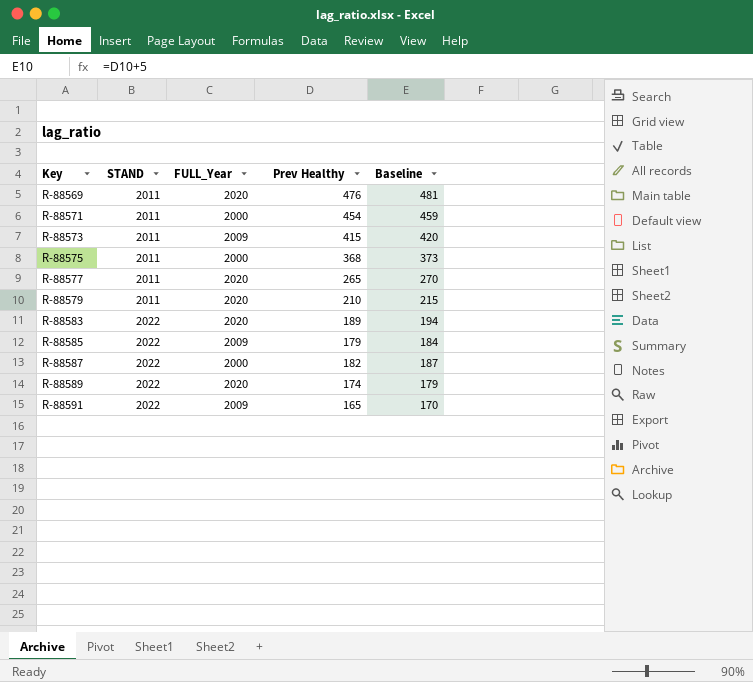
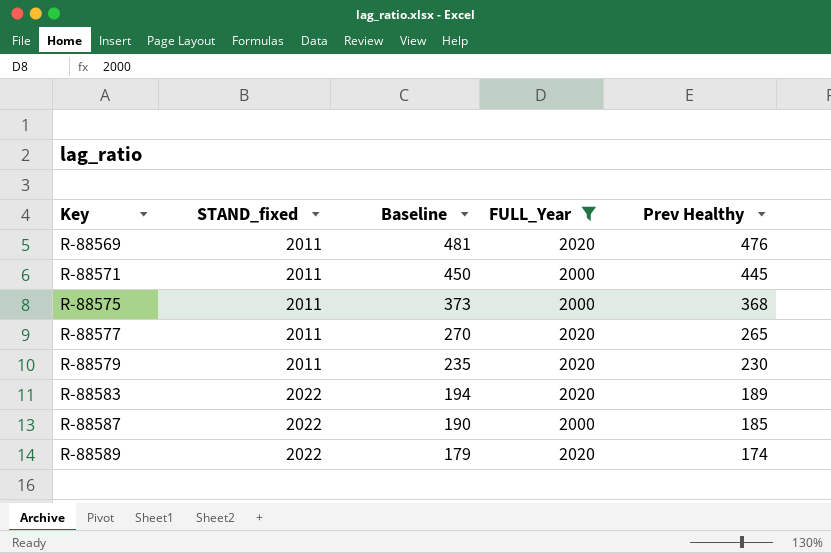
filter: none -> FULL_Year != 2009
column name: STAND -> STAND_fixed
column Baseline | position: 5 -> 3
R-88571 | Baseline: 459 -> 450
R-88571 | Prev Healthy: 454 -> 445
R-88579 | Baseline: 215 -> 235
R-88579 | Prev Healthy: 210 -> 230
R-88587 | Baseline: 187 -> 190
R-88587 | Prev Healthy: 182 -> 185

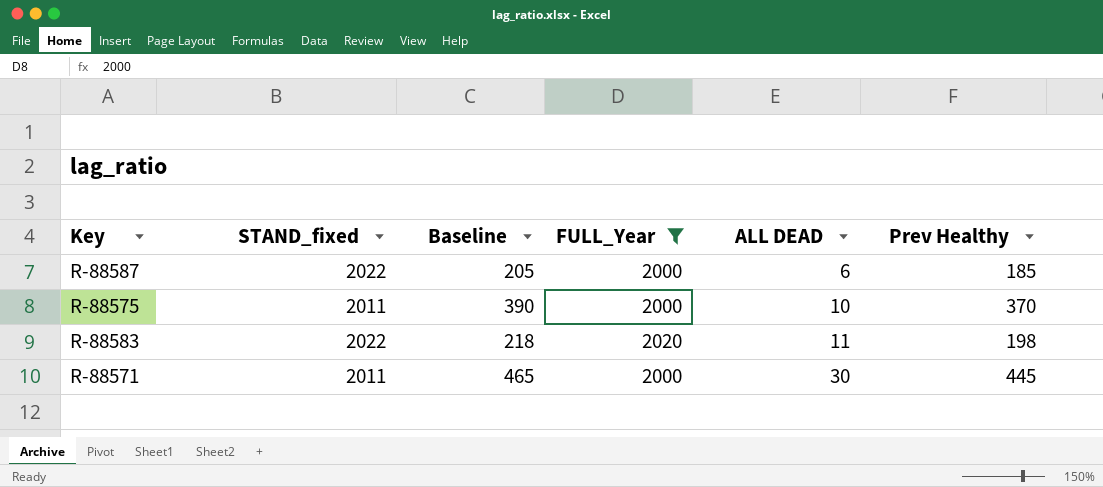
row order: Key ascending -> ALL DEAD ascending
column Baseline | formula: [Prev Healthy] + 5 -> [Prev Healthy] + 20
column ALL DEAD | position: none -> 5
row R-88569: 2011 | 481 | 2020 | 476 -> none
row R-88577: 2011 | 270 | 2020 | 265 -> none
row R-88579: 2011 | 235 | 2020 | 230 -> none
row R-88589: 2022 | 179 | 2020 | 174 -> none
R-88575 | Prev Healthy: 368 -> 370
R-88583 | Prev Healthy: 189 -> 198

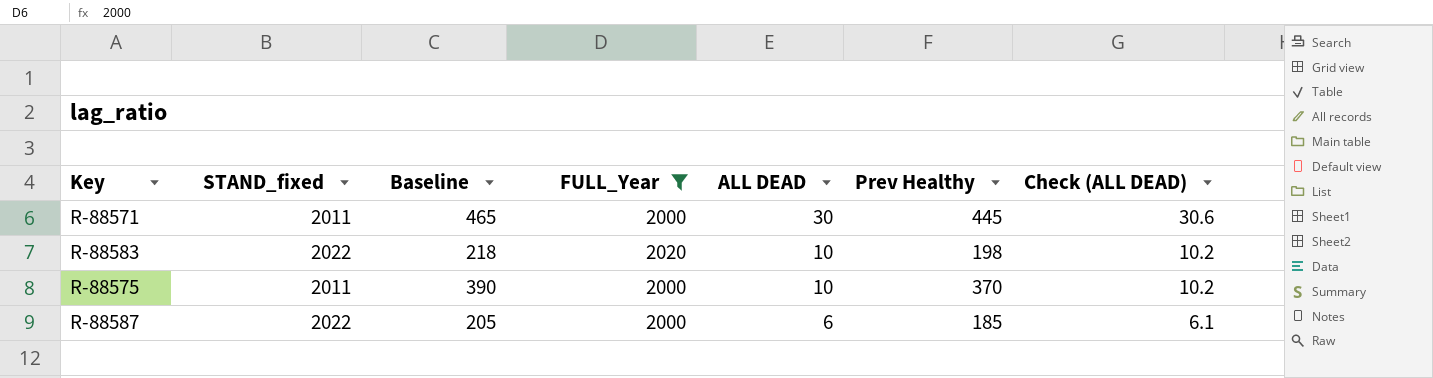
row order: ALL DEAD ascending -> ALL DEAD descending
column Check (ALL DEAD) | formula: none -> [ALL DEAD] * 1.02
R-88583 | ALL DEAD: 11 -> 10

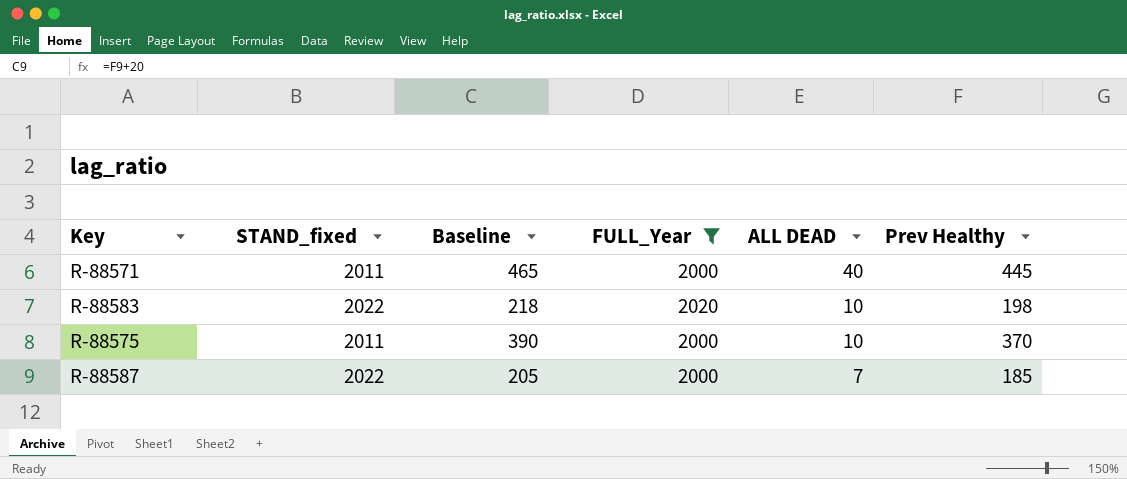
column Check (ALL DEAD) | formula: [ALL DEAD] * 1.02 -> none
R-88571 | ALL DEAD: 30 -> 40
R-88587 | ALL DEAD: 6 -> 7

